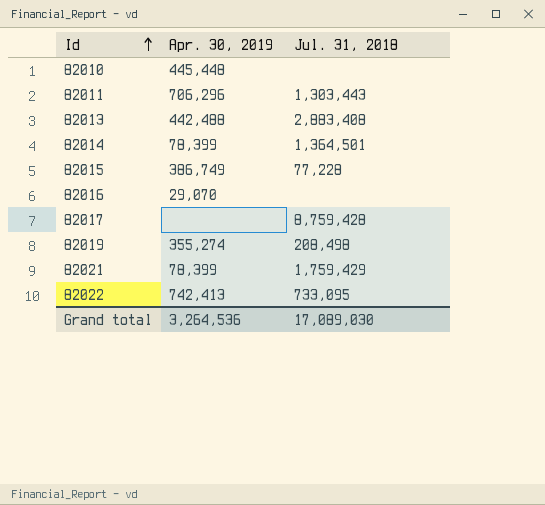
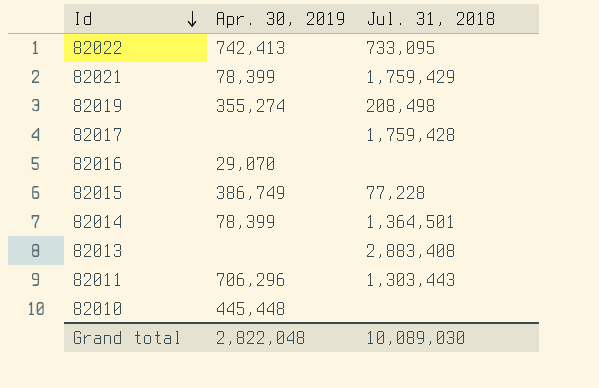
row order: Id ascending -> Id descending
82017 | Jul. 31, 2018: 8,759,428 -> 1,759,428
82013 | Apr. 30, 2019: 442,488 -> none
Grand total | Apr. 30, 2019: 3,264,536 -> 2,822,048
Grand total | Jul. 31, 2018: 17,089,030 -> 10,089,030

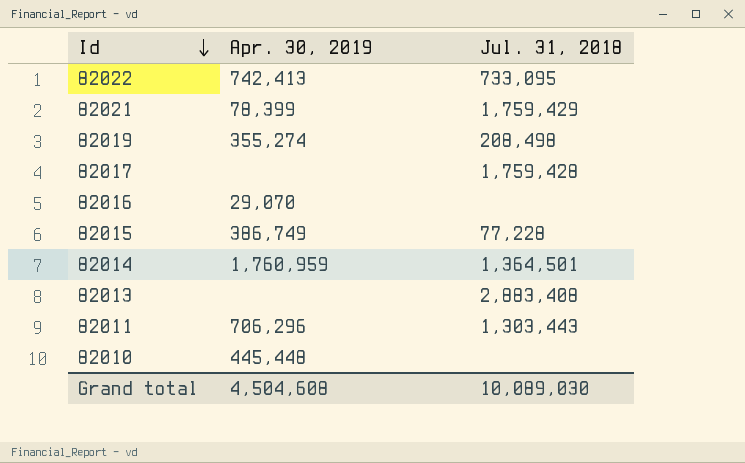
82014 | Apr. 30, 2019: 78,399 -> 1,760,959
Grand total | Apr. 30, 2019: 2,822,048 -> 4,504,608

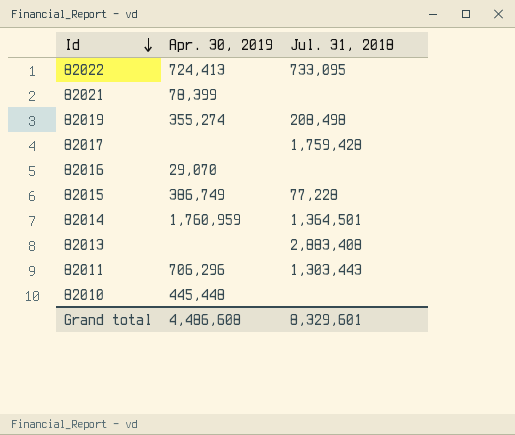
82022 | Apr. 30, 2019: 742,413 -> 724,413
82021 | Jul. 31, 2018: 1,759,429 -> none
Grand total | Apr. 30, 2019: 4,504,608 -> 4,486,608
Grand total | Jul. 31, 2018: 10,089,030 -> 8,329,601

